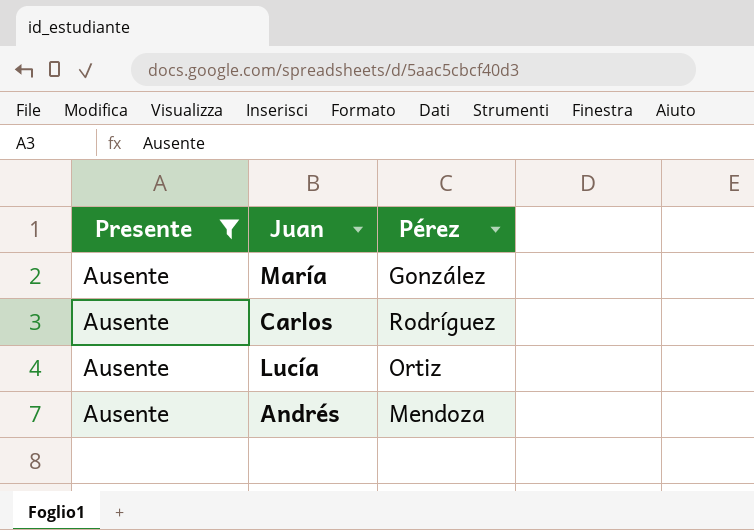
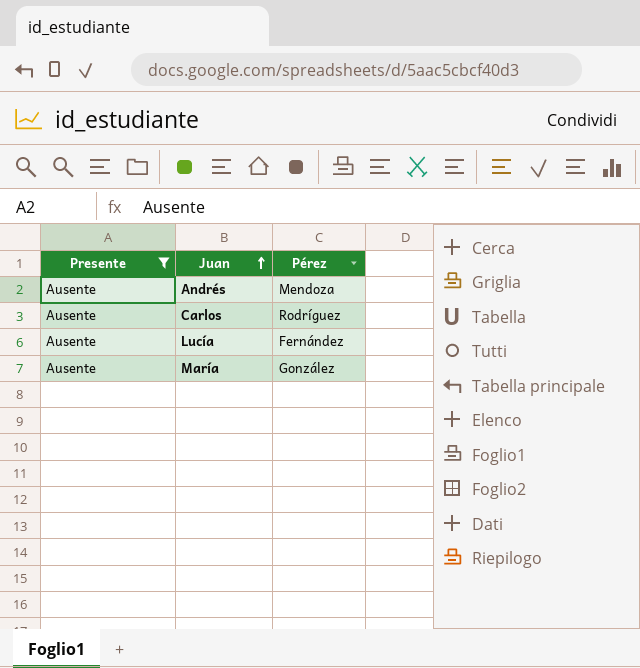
row order: none -> Juan ascending
Lucía | Pérez: Ortiz -> Fernández

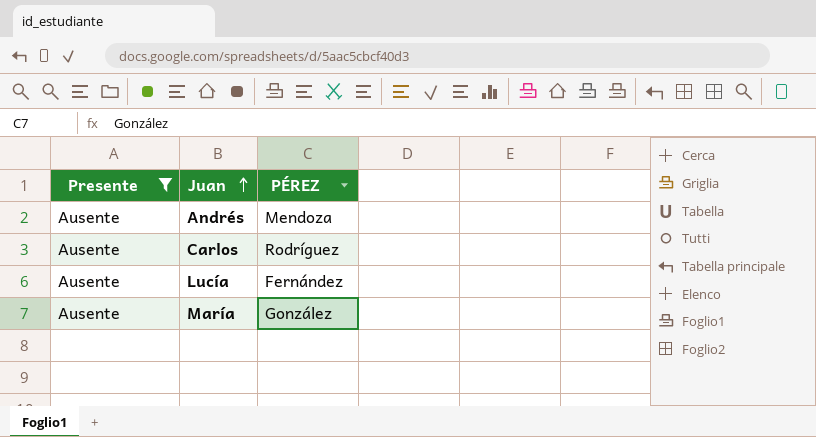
column name: Pérez -> PÉREZ

